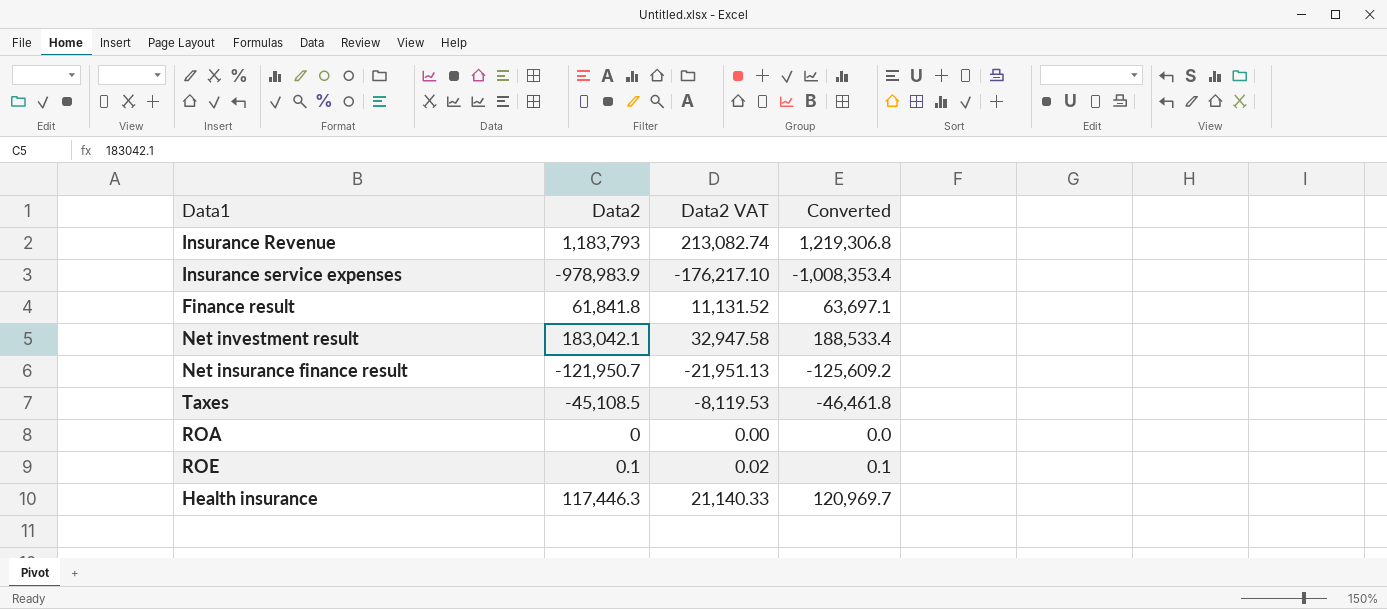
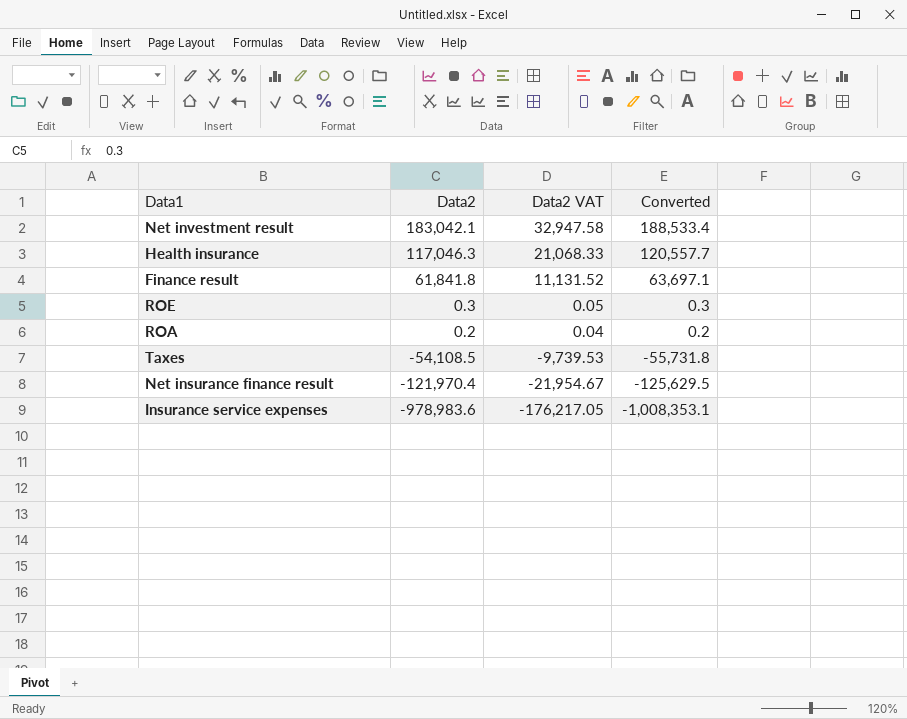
row order: none -> Data2 descending
row Insurance Revenue: 1,183,793 | 213,082.74 | 1,219,306.8 -> none
Health insurance | Data2: 117,446.3 -> 117,046.3
Health insurance | Data2 VAT: 21,140.33 -> 21,068.33
Health insurance | Converted: 120,969.7 -> 120,557.7
ROE | Data2: 0.1 -> 0.3
ROE | Data2 VAT: 0.02 -> 0.05
ROE | Converted: 0.1 -> 0.3
ROA | Data2: 0 -> 0.2
ROA | Data2 VAT: 0.00 -> 0.04
ROA | Converted: 0.0 -> 0.2
Taxes | Data2: -45,108.5 -> -54,108.5
Taxes | Data2 VAT: -8,119.53 -> -9,739.53
Taxes | Converted: -46,461.8 -> -55,731.8
Net insurance finance result | Data2: -121,950.7 -> -121,970.4
Net insurance finance result | Data2 VAT: -21,951.13 -> -21,954.67
Net insurance finance result | Converted: -125,609.2 -> -125,629.5
Insurance service expenses | Data2: -978,983.9 -> -978,983.6
Insurance service expenses | Data2 VAT: -176,217.10 -> -176,217.05
Insurance service expenses | Converted: -1,008,353.4 -> -1,008,353.1

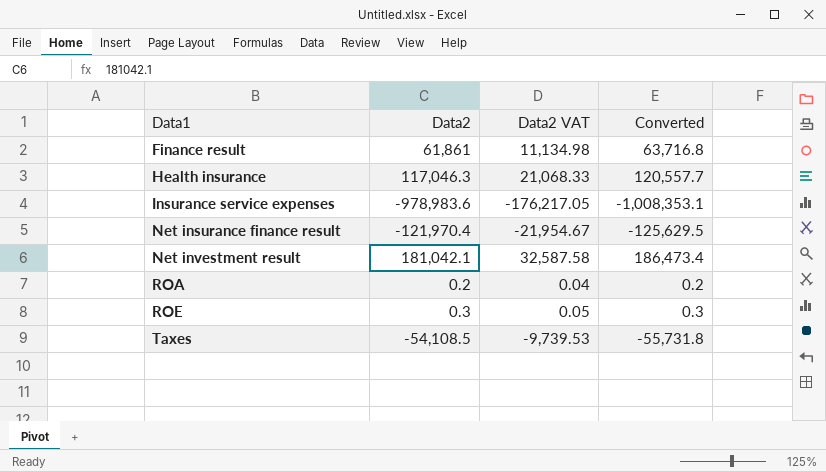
row order: Data2 descending -> Data1 ascending
Finance result | Data2: 61,841.8 -> 61,861
Finance result | Data2 VAT: 11,131.52 -> 11,134.98
Finance result | Converted: 63,697.1 -> 63,716.8
Net investment result | Data2: 183,042.1 -> 181,042.1
Net investment result | Data2 VAT: 32,947.58 -> 32,587.58
Net investment result | Converted: 188,533.4 -> 186,473.4

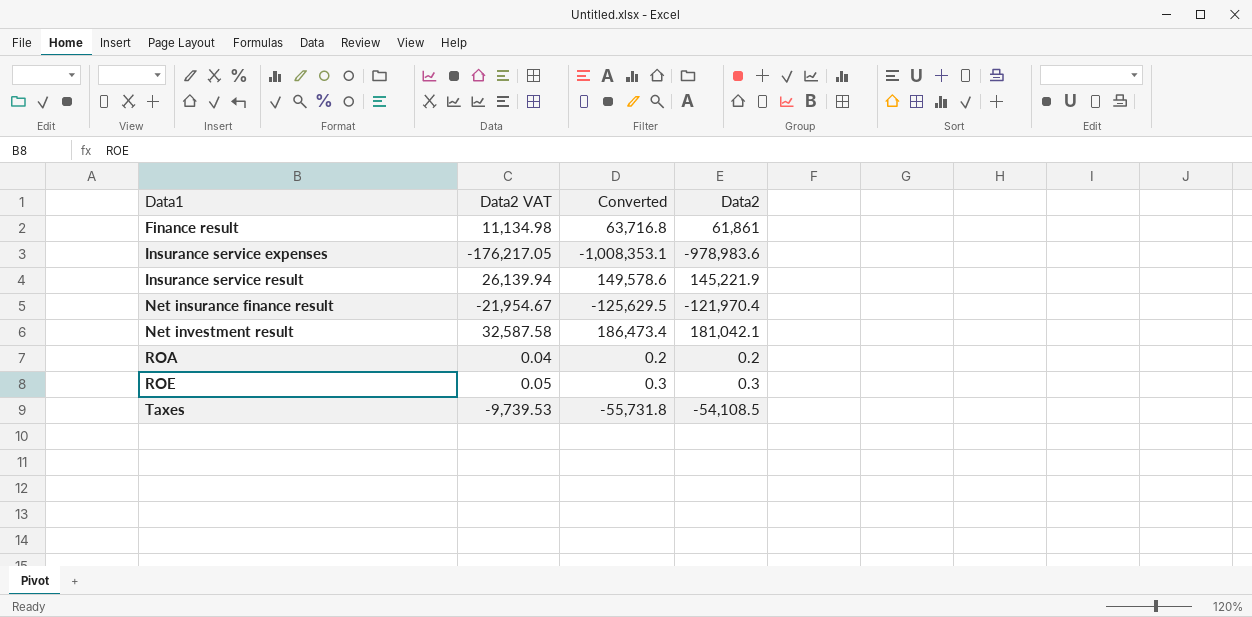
column Data2 | position: 2 -> 4
row Health insurance: 117,046.3 | 21,068.33 | 120,557.7 -> none
row Insurance service result: none -> 26,139.94 | 149,578.6 | 145,221.9

